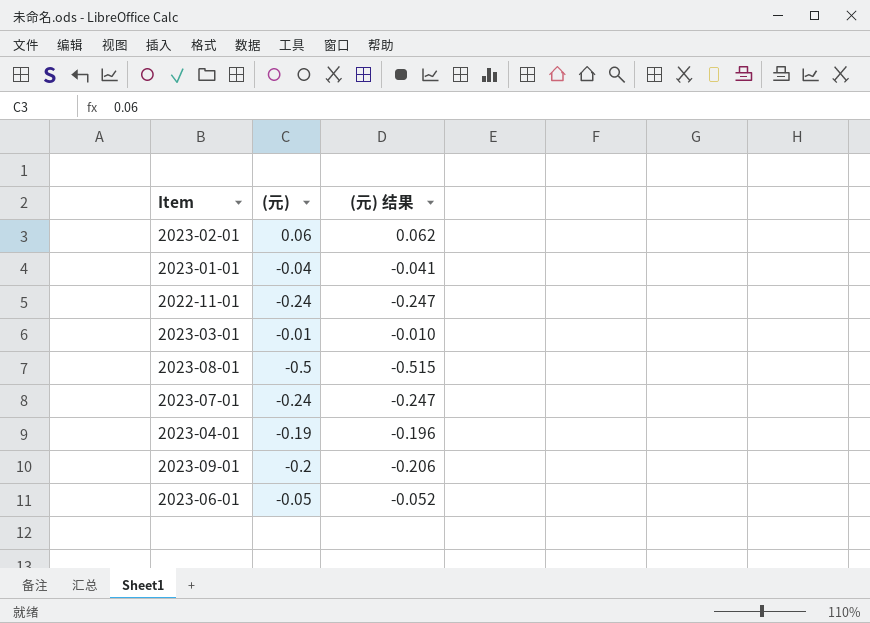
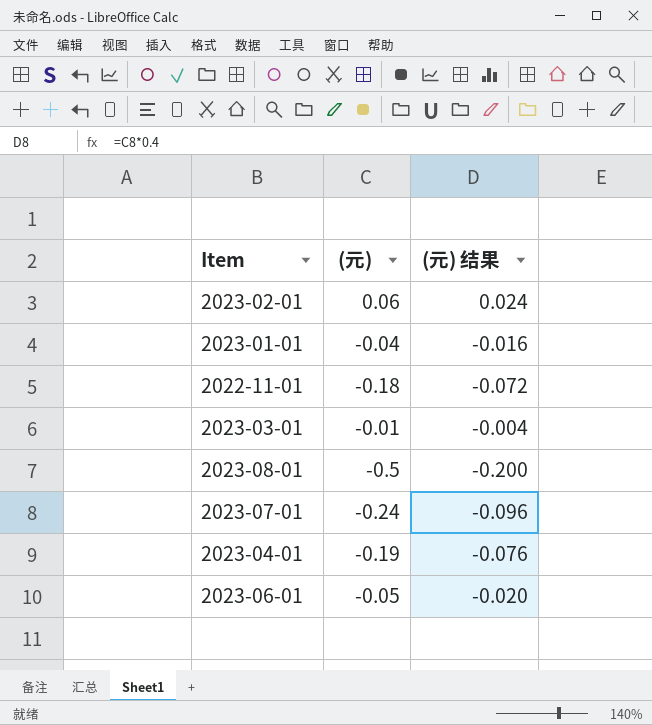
column (元) 结果 | formula: [(元)] * 1.03 -> [(元)] * 0.4
row 2023-09-01: -0.2 | -0.206 -> none
2022-11-01 | (元): -0.24 -> -0.18

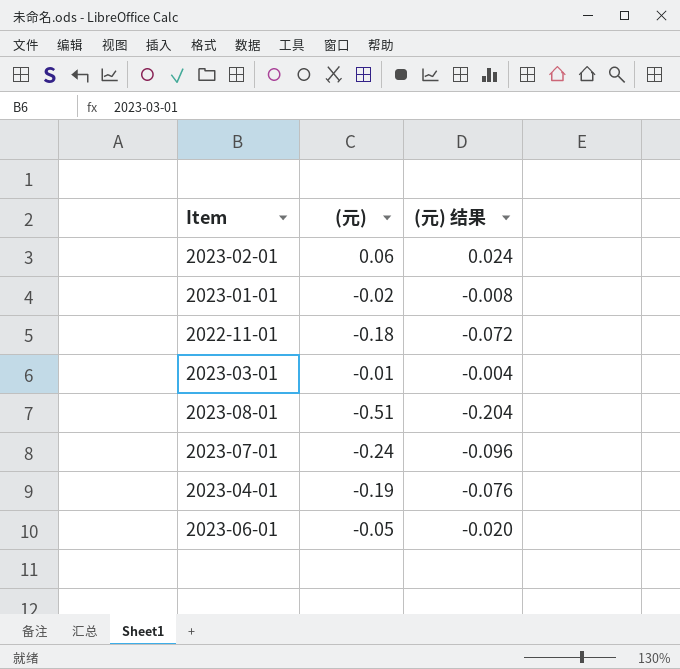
2023-01-01 | (元): -0.04 -> -0.02
2023-01-01 | (元) 结果: -0.016 -> -0.008
2023-08-01 | (元): -0.5 -> -0.51
2023-08-01 | (元) 结果: -0.200 -> -0.204

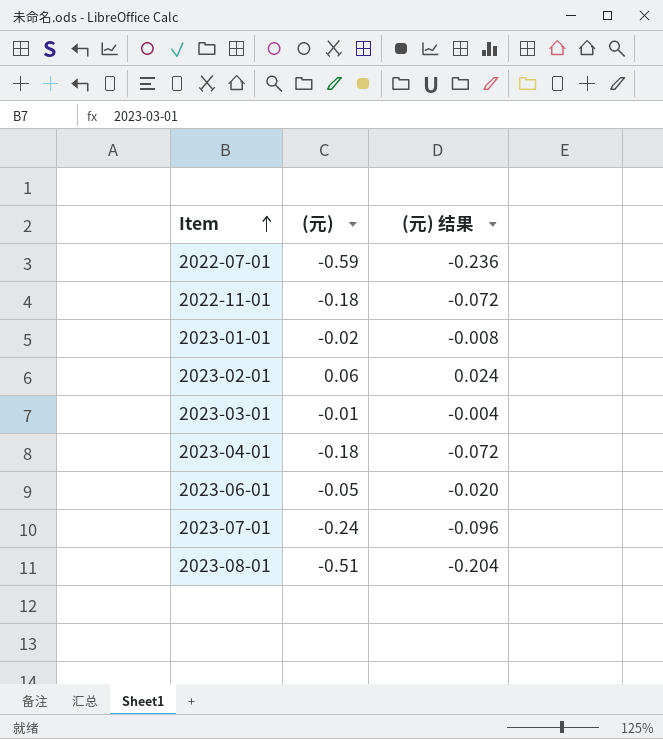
row order: none -> Item ascending
row 2022-07-01: none -> -0.59 | -0.236
2023-04-01 | (元): -0.19 -> -0.18
2023-04-01 | (元) 结果: -0.076 -> -0.072

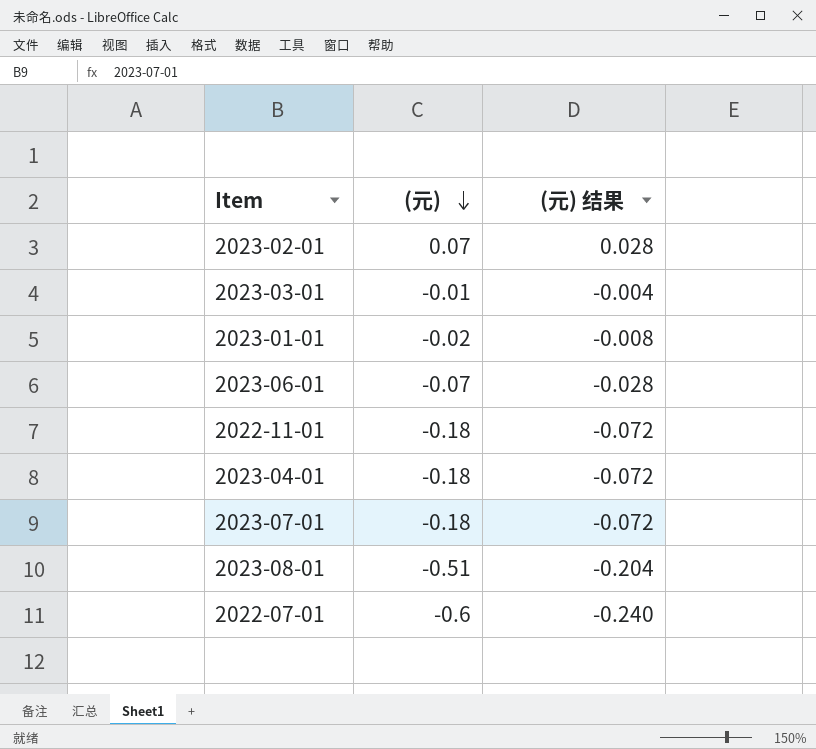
row order: Item ascending -> (元) descending
2023-02-01 | (元): 0.06 -> 0.07
2023-02-01 | (元) 结果: 0.024 -> 0.028
2023-06-01 | (元): -0.05 -> -0.07
2023-06-01 | (元) 结果: -0.020 -> -0.028
2023-07-01 | (元): -0.24 -> -0.18
2023-07-01 | (元) 结果: -0.096 -> -0.072
2022-07-01 | (元): -0.59 -> -0.6
2022-07-01 | (元) 结果: -0.236 -> -0.240

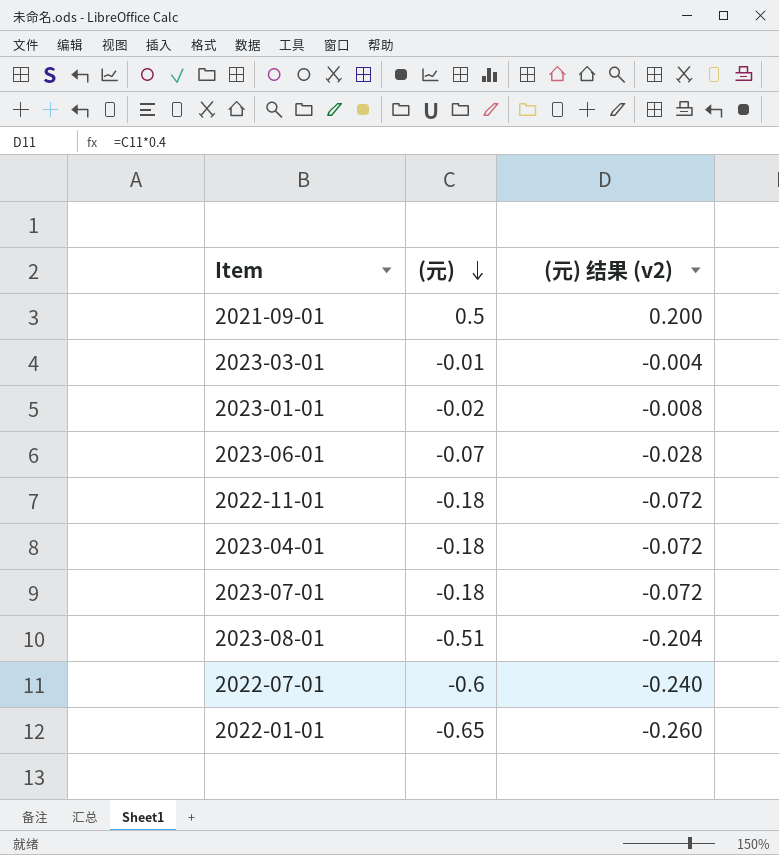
column name: (元) 结果 -> (元) 结果 (v2)
row 2023-02-01: 0.07 | 0.028 -> none
row 2021-09-01: none -> 0.5 | 0.200
row 2022-01-01: none -> -0.65 | -0.260

